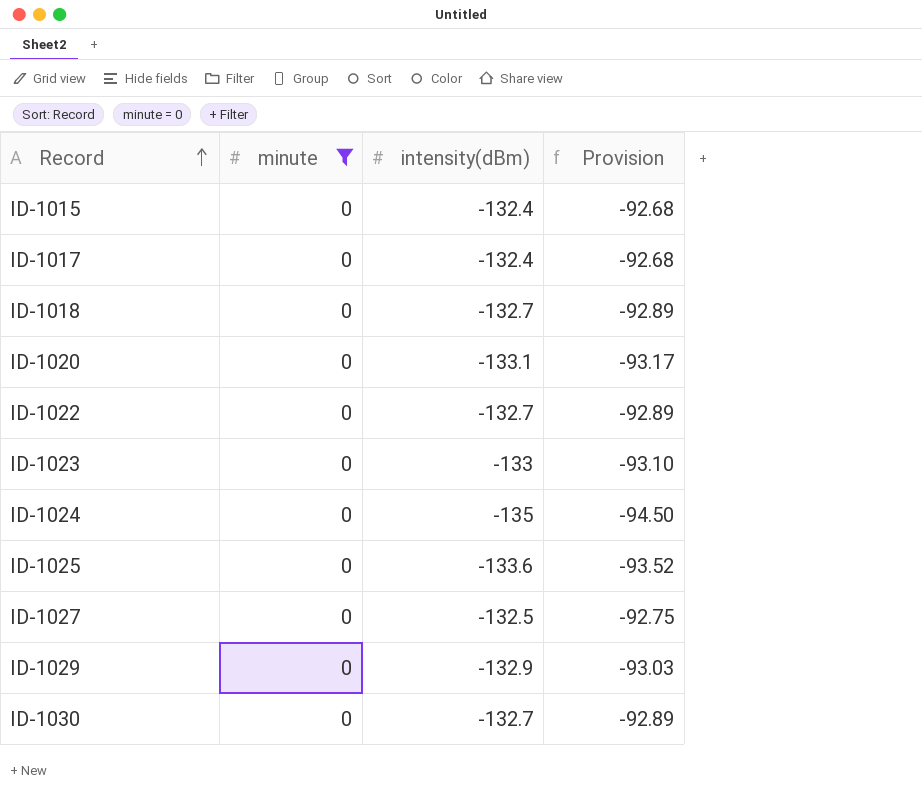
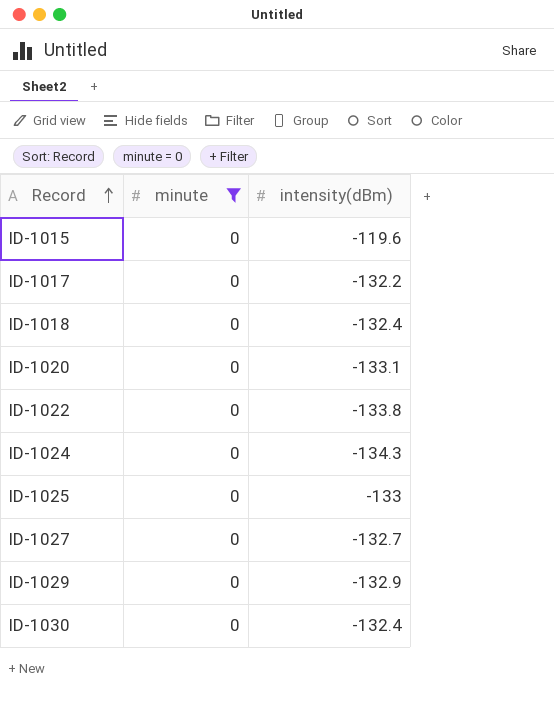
column Provision | formula: [intensity(dBm)] * 0.7 -> none
row ID-1023: 0 | -133 | -93.10 -> none
ID-1015 | intensity(dBm): -132.4 -> -119.6
ID-1017 | intensity(dBm): -132.4 -> -132.2
ID-1018 | intensity(dBm): -132.7 -> -132.4
ID-1022 | intensity(dBm): -132.7 -> -133.8
ID-1024 | intensity(dBm): -135 -> -134.3
ID-1025 | intensity(dBm): -133.6 -> -133
ID-1027 | intensity(dBm): -132.5 -> -132.7
ID-1030 | intensity(dBm): -132.7 -> -132.4

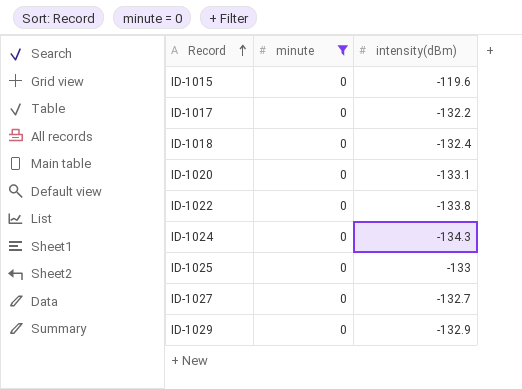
row ID-1030: 0 | -132.4 -> none

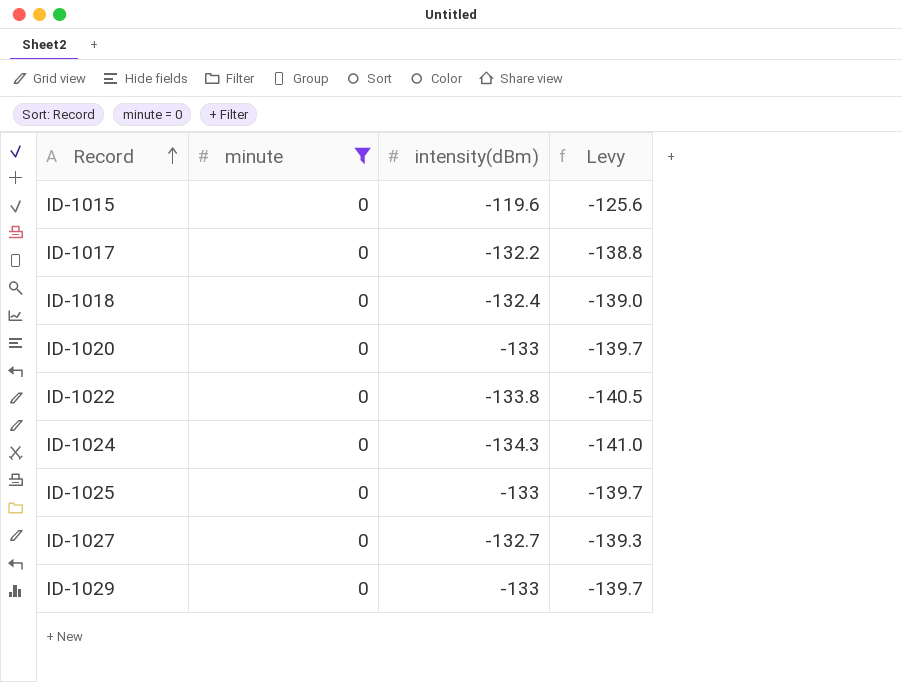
column Levy | formula: none -> [intensity(dBm)] * 1.05
ID-1020 | intensity(dBm): -133.1 -> -133
ID-1029 | intensity(dBm): -132.9 -> -133

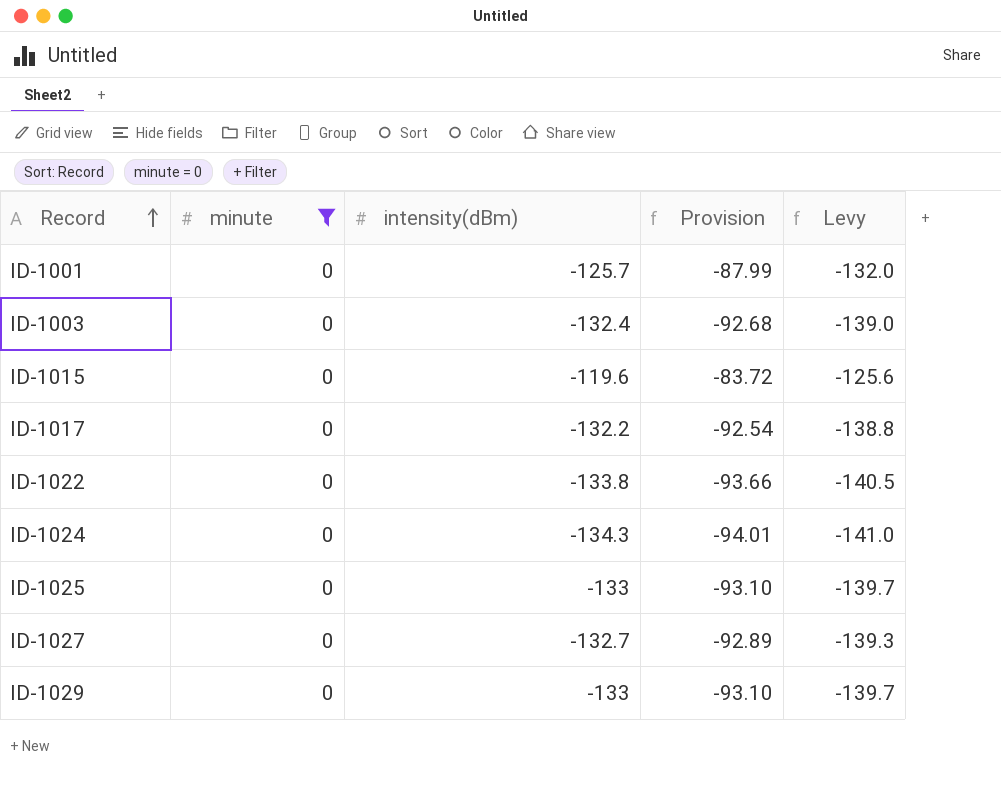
column Provision | formula: none -> [intensity(dBm)] * 0.7
row ID-1018: 0 | -132.4 | -139.0 -> none
row ID-1020: 0 | -133 | -139.7 -> none
row ID-1001: none -> 0 | -125.7 | -87.99 | -132.0
row ID-1003: none -> 0 | -132.4 | -92.68 | -139.0

